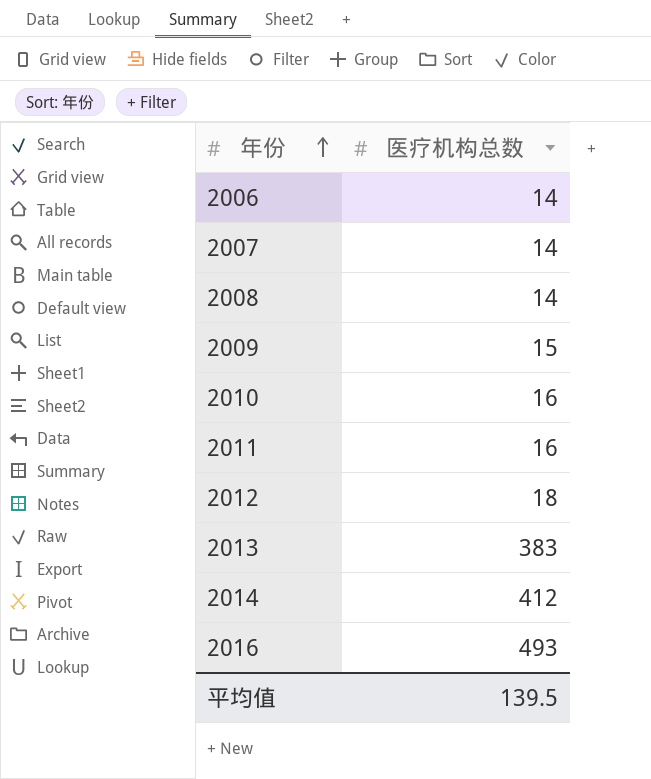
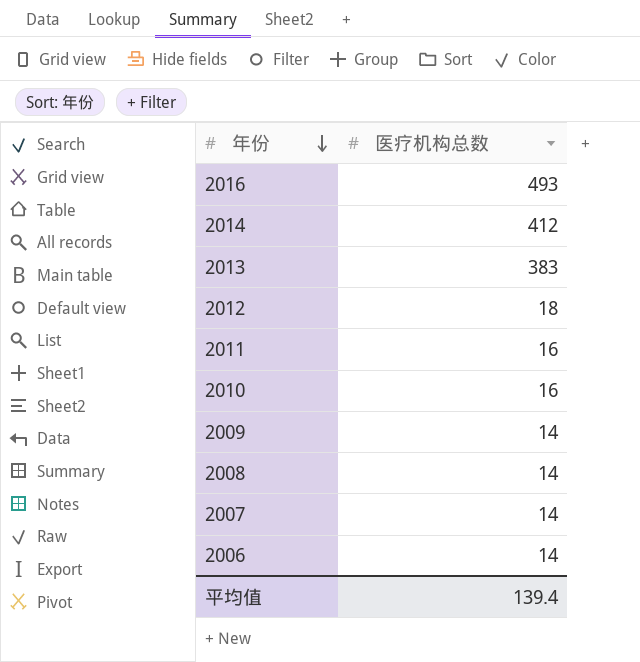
row order: 年份 ascending -> 年份 descending
2009 | 医疗机构总数: 15 -> 14
平均值 | 医疗机构总数: 139.5 -> 139.4

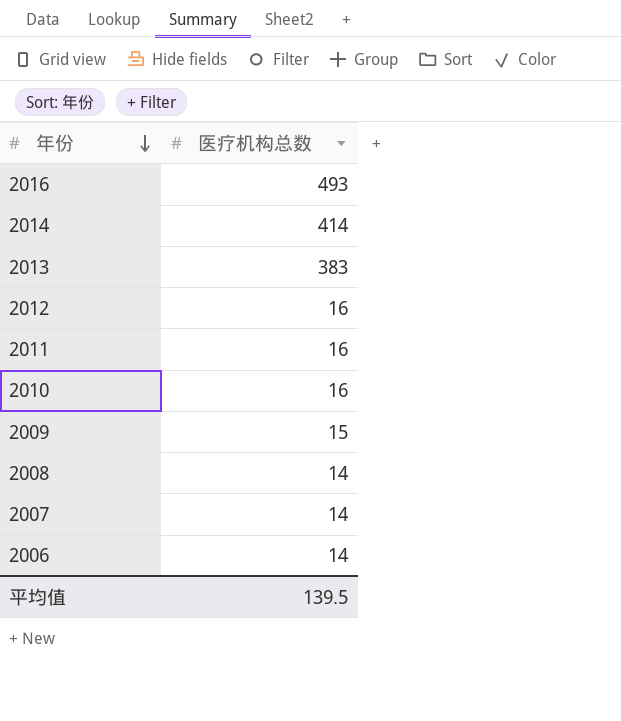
2014 | 医疗机构总数: 412 -> 414
2012 | 医疗机构总数: 18 -> 16
2009 | 医疗机构总数: 14 -> 15
平均值 | 医疗机构总数: 139.4 -> 139.5

